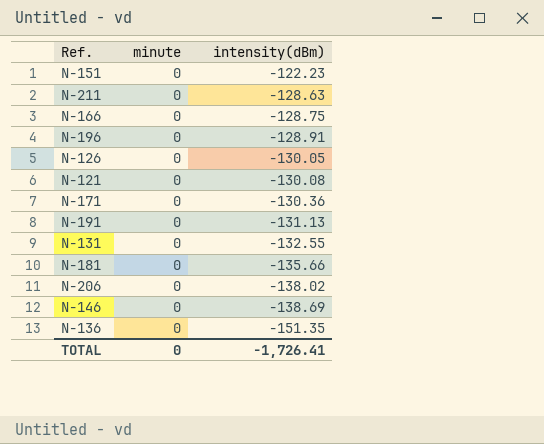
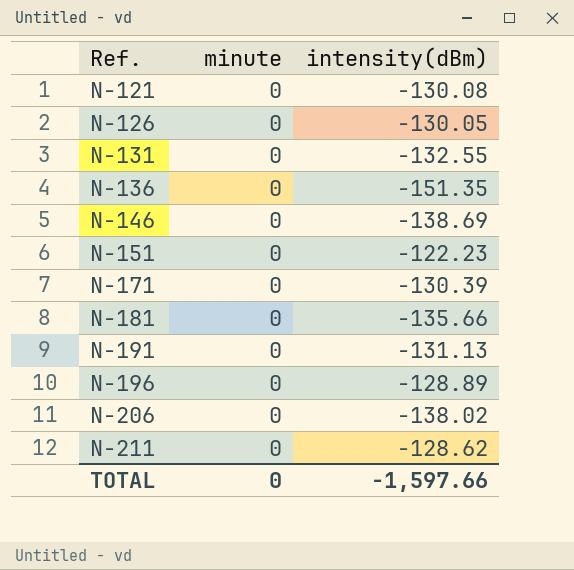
row order: intensity(dBm) descending -> Ref. ascending
row N-166: 0 | -128.75 -> none
N-171 | intensity(dBm): -130.36 -> -130.39
N-196 | intensity(dBm): -128.91 -> -128.89
N-211 | intensity(dBm): -128.63 -> -128.62
TOTAL | intensity(dBm): -1,726.41 -> -1,597.66

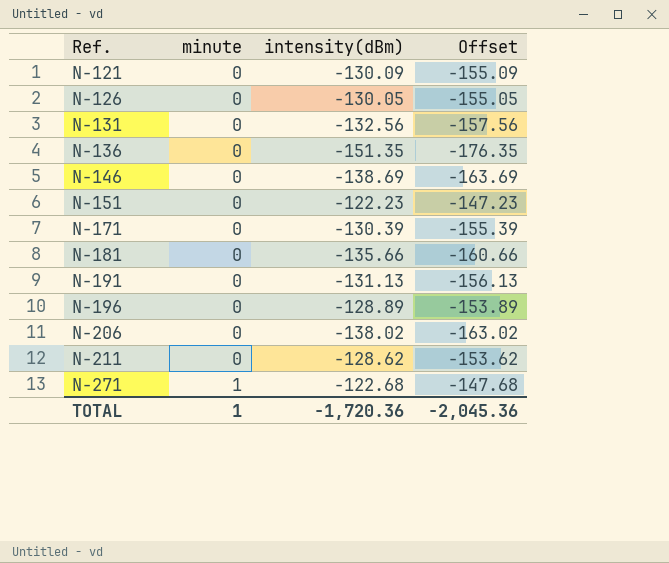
column Offset | formula: none -> [intensity(dBm)] - 25
N-121 | intensity(dBm): -130.08 -> -130.09
N-131 | intensity(dBm): -132.55 -> -132.56
row N-271: none -> 1 | -122.68 | -147.68
TOTAL | minute: 0 -> 1
TOTAL | intensity(dBm): -1,597.66 -> -1,720.36

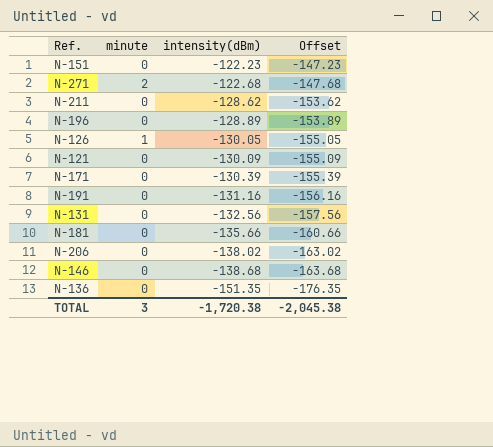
row order: Ref. ascending -> intensity(dBm) descending
N-271 | minute: 1 -> 2
N-126 | minute: 0 -> 1
N-191 | intensity(dBm): -131.13 -> -131.16
N-191 | Offset: -156.13 -> -156.16
N-146 | intensity(dBm): -138.69 -> -138.68
N-146 | Offset: -163.69 -> -163.68
TOTAL | minute: 1 -> 3
TOTAL | intensity(dBm): -1,720.36 -> -1,720.38
TOTAL | Offset: -2,045.36 -> -2,045.38

